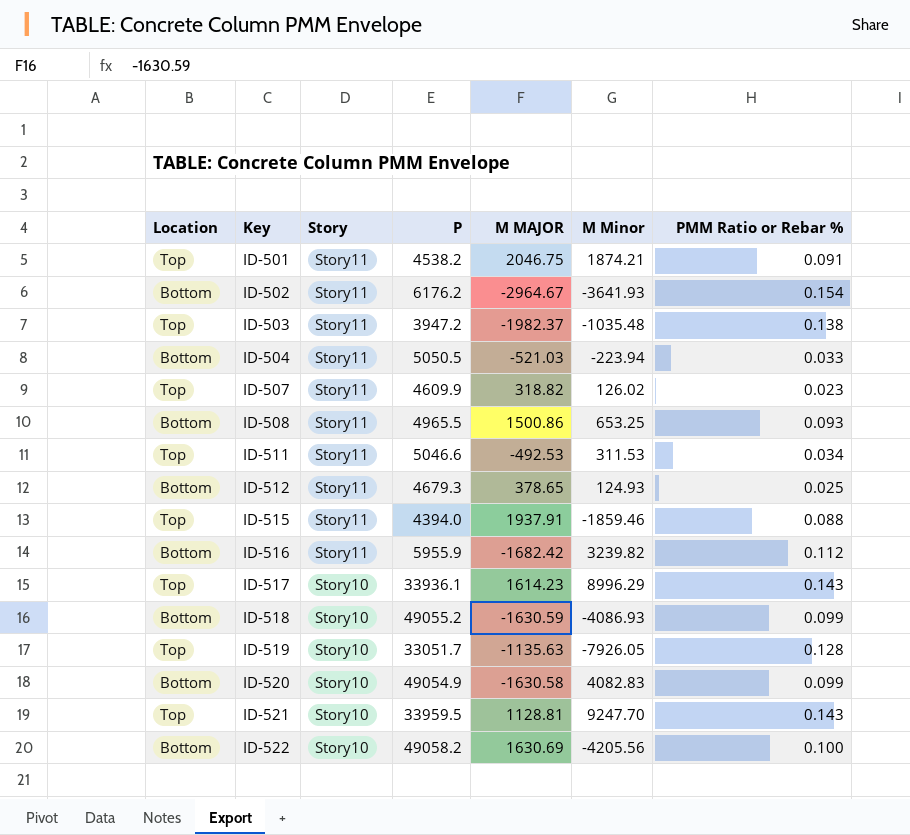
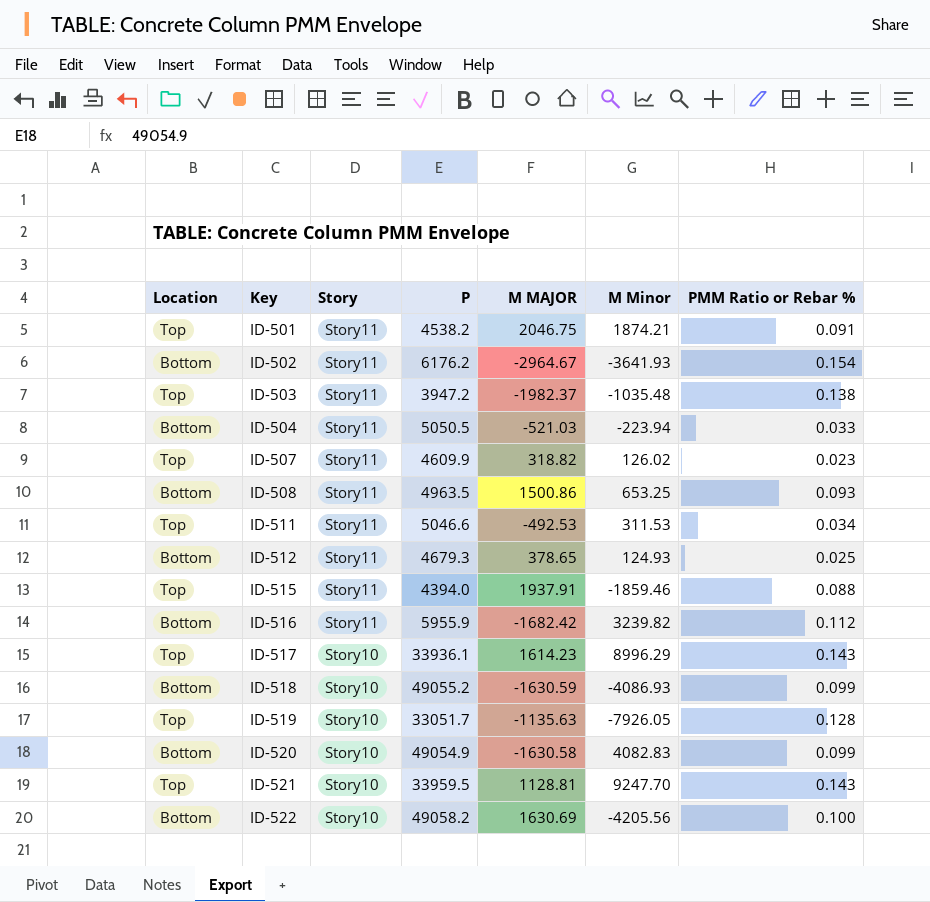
ID-508 | P: 4965.5 -> 4963.5

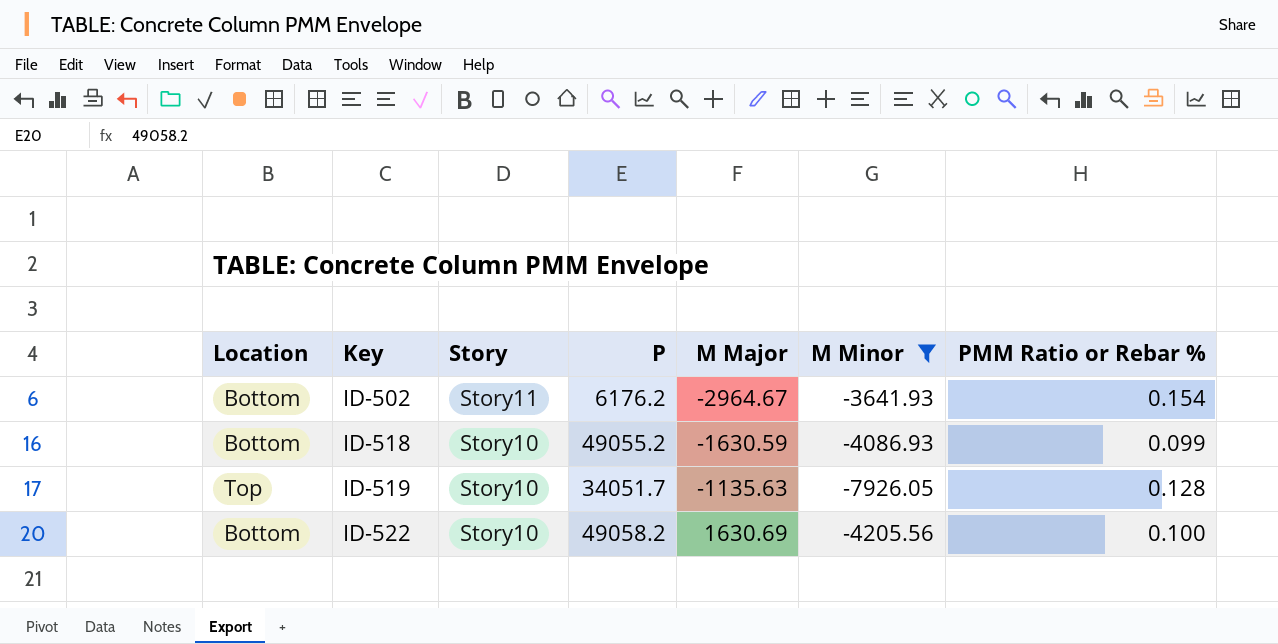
filter: none -> M Minor <= -3641.93
column name: M MAJOR -> M Major
ID-519 | P: 33051.7 -> 34051.7

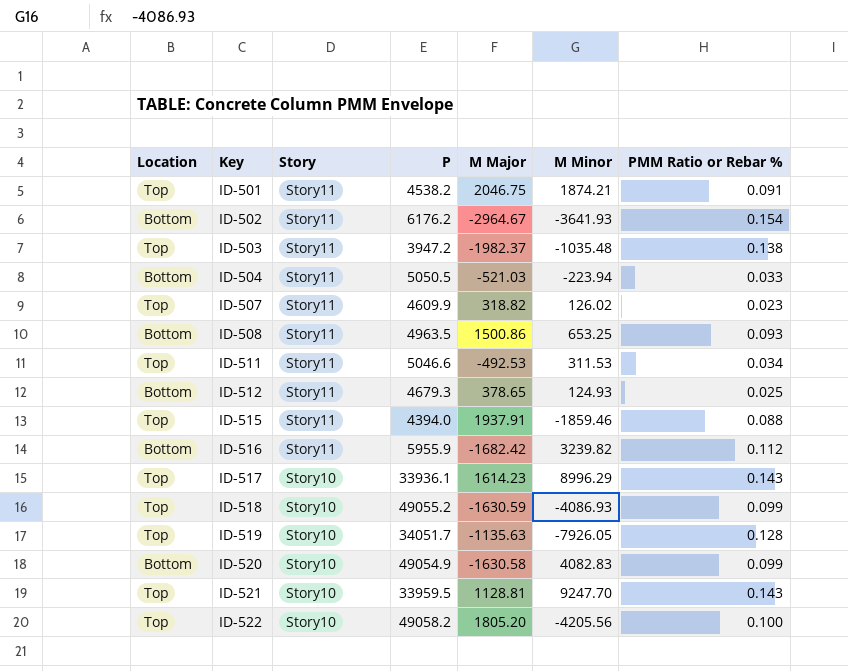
filter: M Minor <= -3641.93 -> none
ID-518 | Location: Bottom -> Top
ID-522 | Location: Bottom -> Top
ID-522 | M Major: 1630.69 -> 1805.20

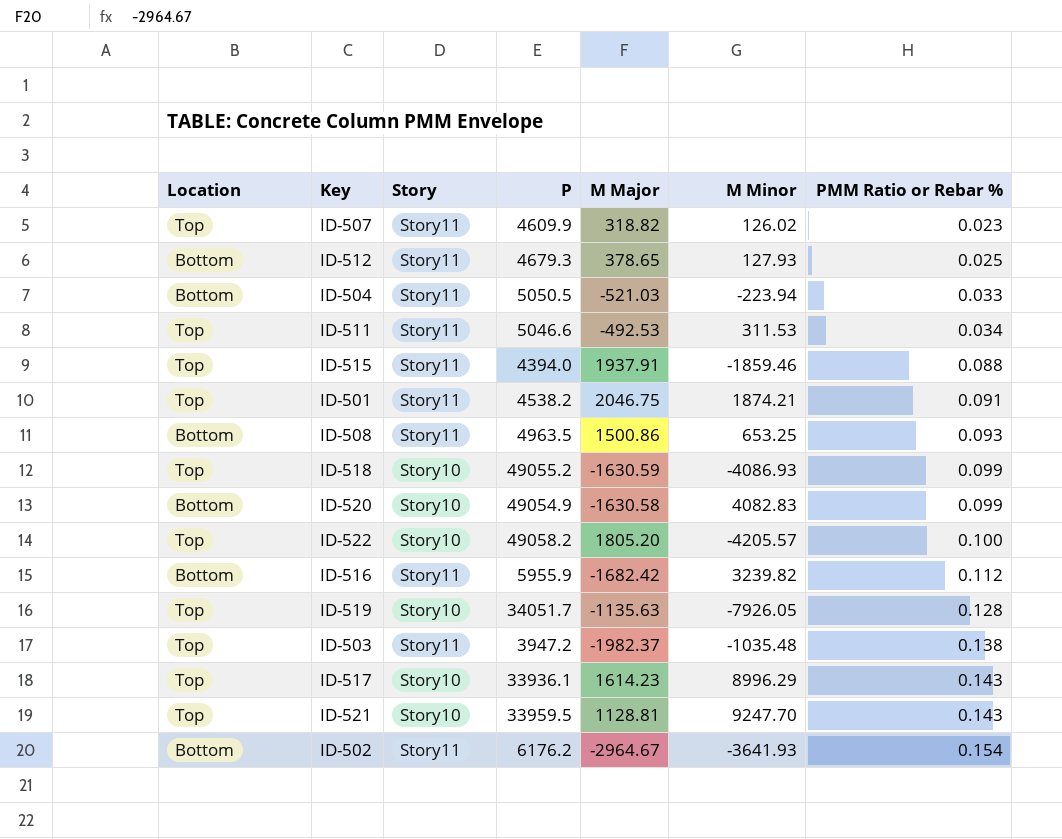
row order: Key ascending -> PMM Ratio or Rebar % ascending
ID-512 | M Minor: 124.93 -> 127.93
ID-522 | M Minor: -4205.56 -> -4205.57

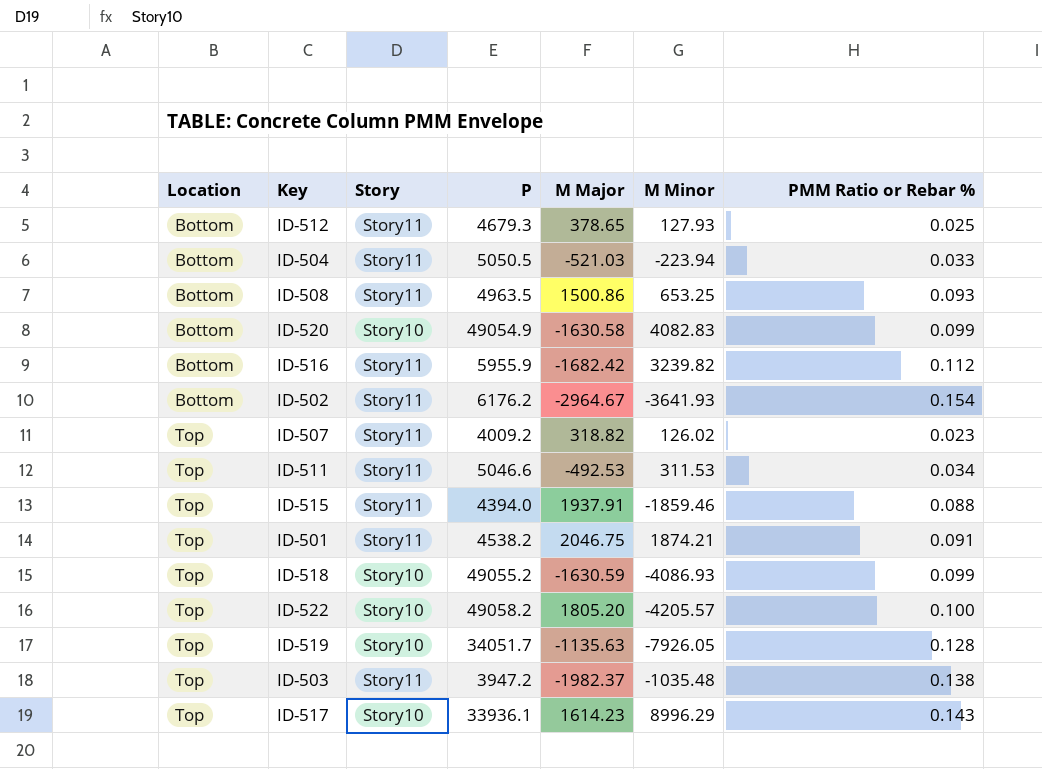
row order: PMM Ratio or Rebar % ascending -> Location ascending
row ID-521: Top | Story10 | 33959.5 | 1128.81 | 9247.70 | 0.143 -> none
ID-507 | P: 4609.9 -> 4009.2

